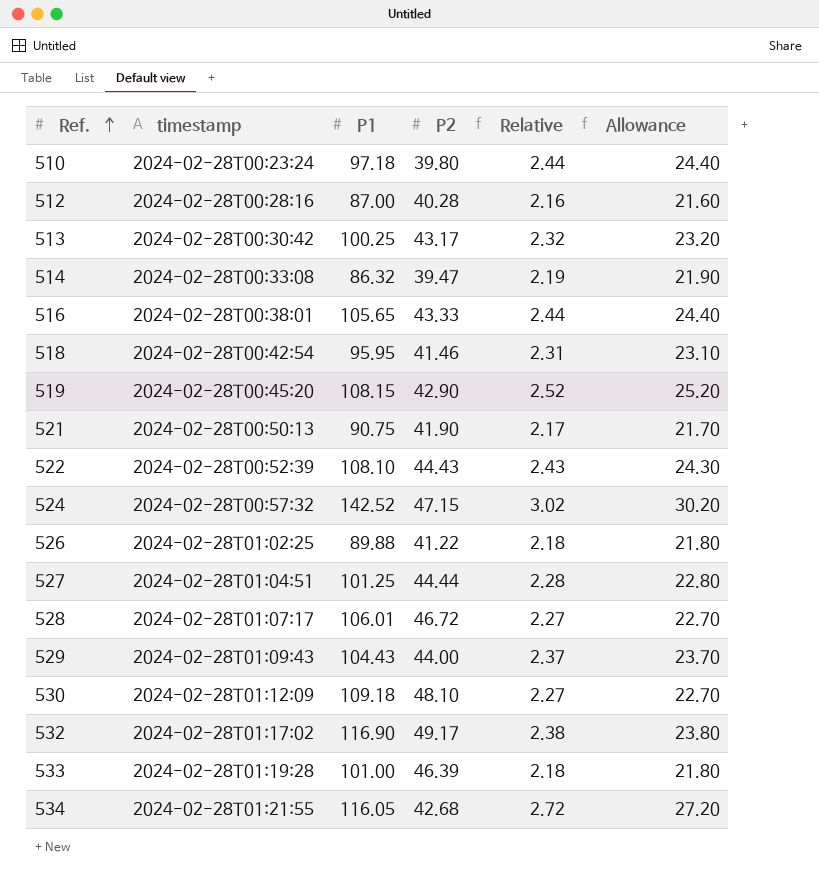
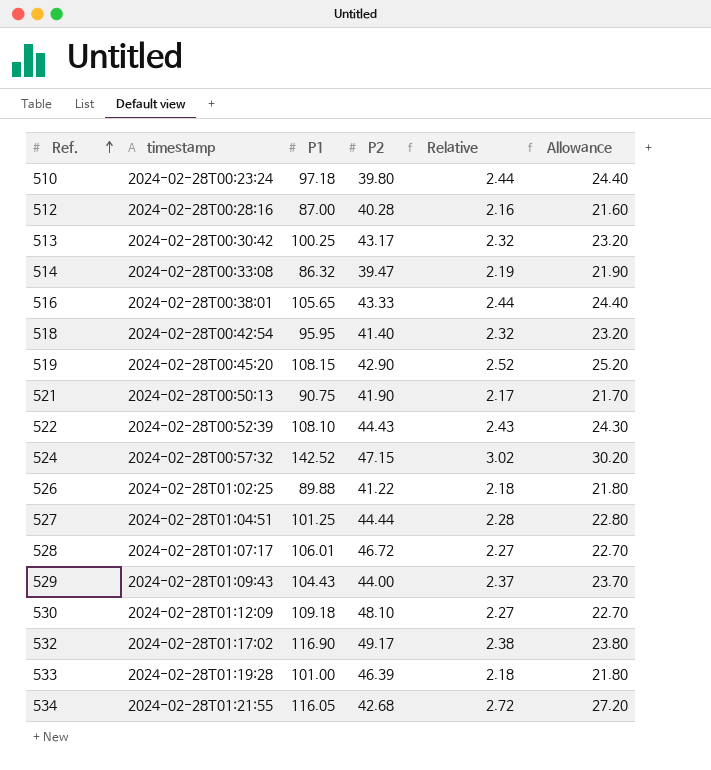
518 | P2: 41.46 -> 41.40
518 | Relative: 2.31 -> 2.32
518 | Allowance: 23.10 -> 23.20

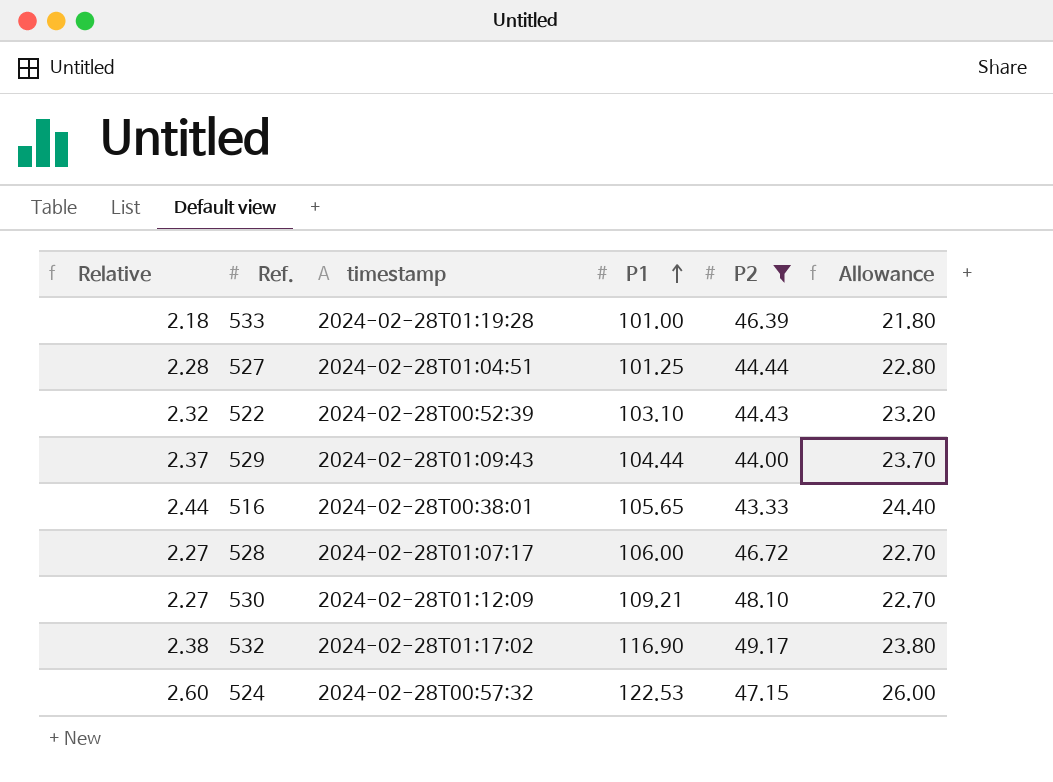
filter: none -> P2 >= 43.33
row order: Ref. ascending -> P1 ascending
column Relative | position: 5 -> 1
522 | Relative: 2.43 -> 2.32
522 | P1: 108.10 -> 103.10
522 | Allowance: 24.30 -> 23.20
529 | P1: 104.43 -> 104.44
528 | P1: 106.01 -> 106.00
530 | P1: 109.18 -> 109.21
524 | Relative: 3.02 -> 2.60
524 | P1: 142.52 -> 122.53
524 | Allowance: 30.20 -> 26.00

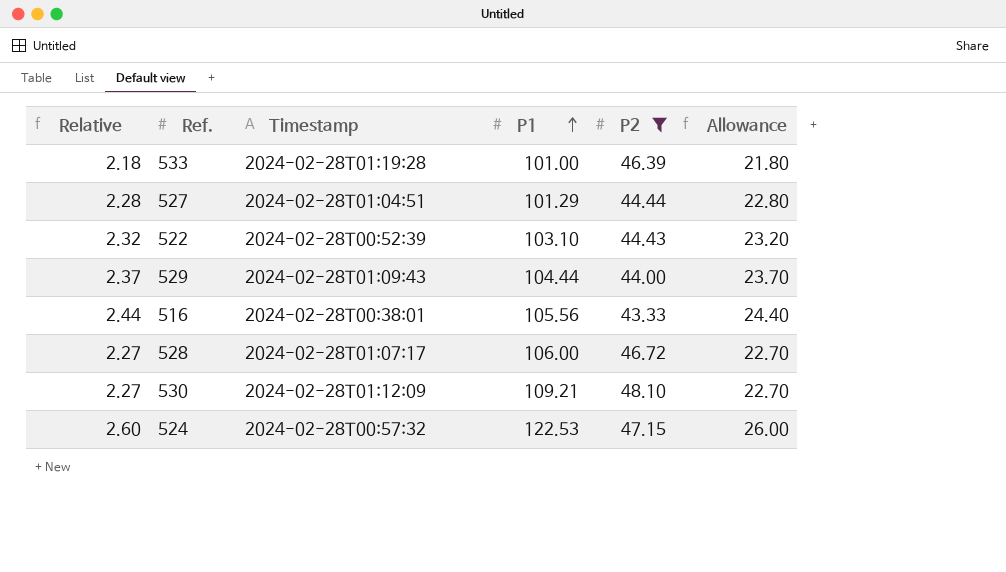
column name: timestamp -> Timestamp
row 532: 2.38 | 2024-02-28T01:17:02 | 116.90 | 49.17 | 23.80 -> none
527 | P1: 101.25 -> 101.29
516 | P1: 105.65 -> 105.56

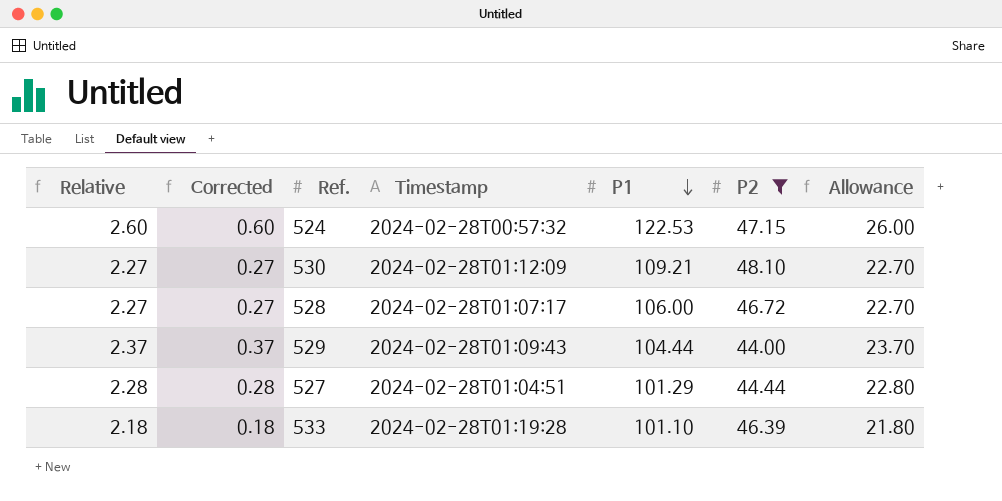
row order: P1 ascending -> P1 descending
column Corrected | formula: none -> [Relative] - 2
row 522: 2.32 | 2024-02-28T00:52:39 | 103.10 | 44.43 | 23.20 -> none
row 516: 2.44 | 2024-02-28T00:38:01 | 105.56 | 43.33 | 24.40 -> none
533 | P1: 101.00 -> 101.10

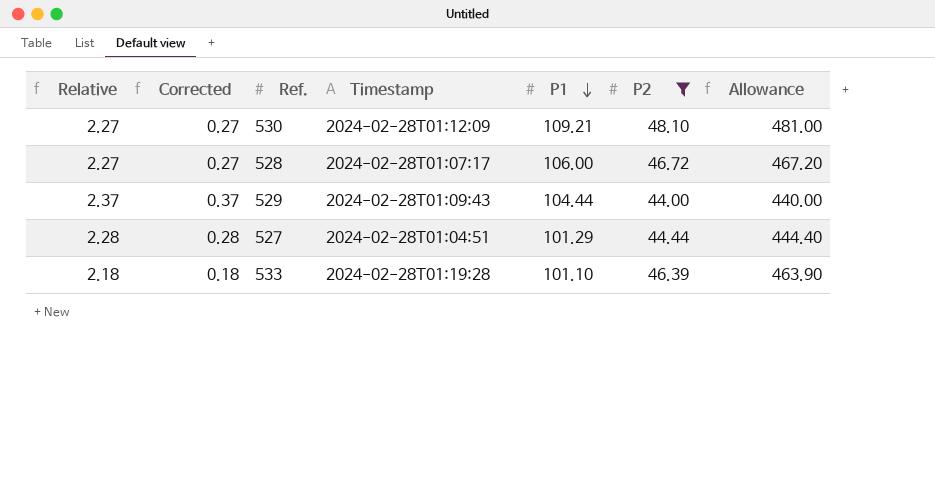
column Allowance | formula: [Relative] * 10 -> [P2] * 10
row 524: 2.60 | 0.60 | 2024-02-28T00:57:32 | 122.53 | 47.15 | 26.00 -> none

